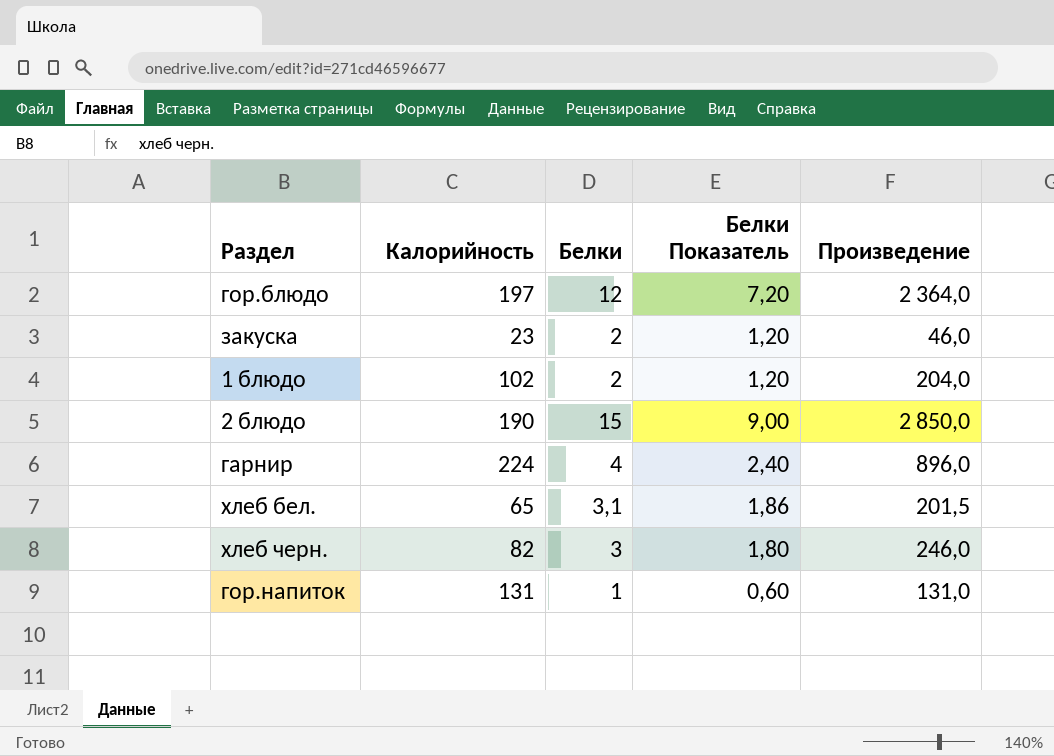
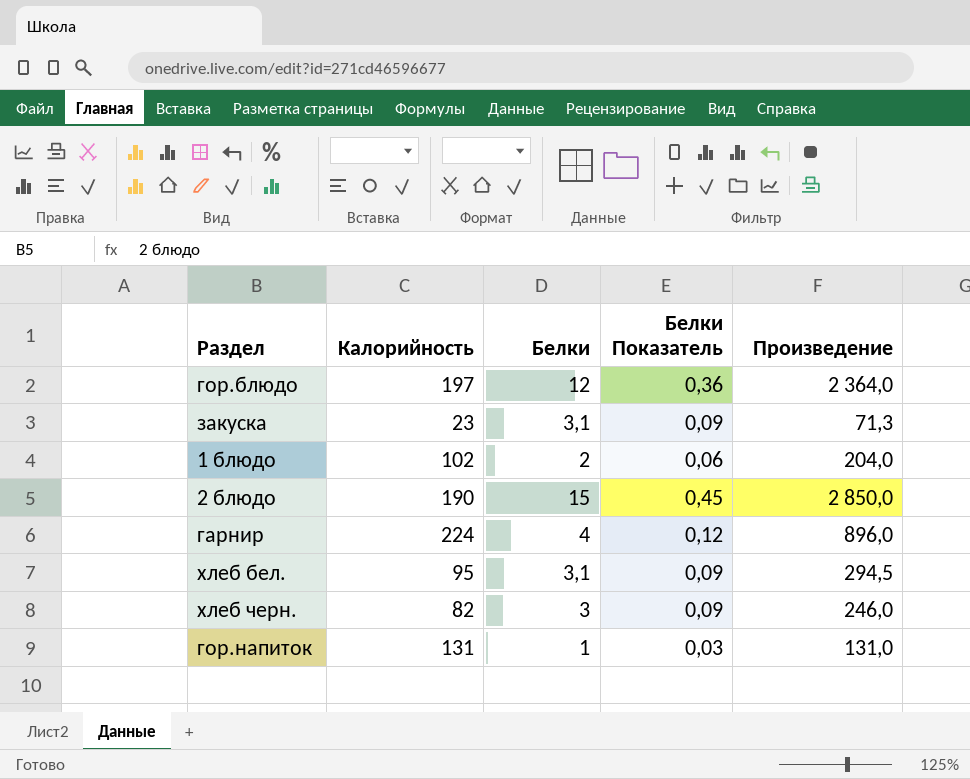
column Белки Показатель | formula: [Белки] * 0,6 -> [Белки] * 0,03
закуска | Белки: 2 -> 3,1
закуска | Произведение: 46,0 -> 71,3
хлеб бел. | Калорийность: 65 -> 95
хлеб бел. | Произведение: 201,5 -> 294,5

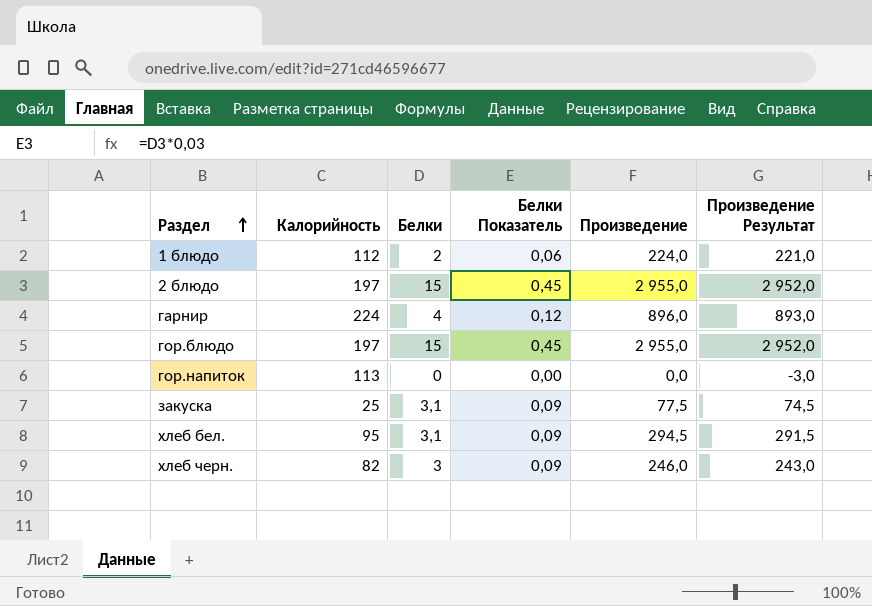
row order: none -> Раздел ascending
column Произведение Результат | formula: none -> [Произведение] - 3
1 блюдо | Калорийность: 102 -> 112
1 блюдо | Произведение: 204,0 -> 224,0
2 блюдо | Калорийность: 190 -> 197
2 блюдо | Произведение: 2 850,0 -> 2 955,0
гор.блюдо | Белки: 12 -> 15
гор.блюдо | Белки Показатель: 0,36 -> 0,45
гор.блюдо | Произведение: 2 364,0 -> 2 955,0
гор.напиток | Калорийность: 131 -> 113
гор.напиток | Белки: 1 -> 0
гор.напиток | Белки Показатель: 0,03 -> 0,00
гор.напиток | Произведение: 131,0 -> 0,0
закуска | Калорийность: 23 -> 25
закуска | Произведение: 71,3 -> 77,5

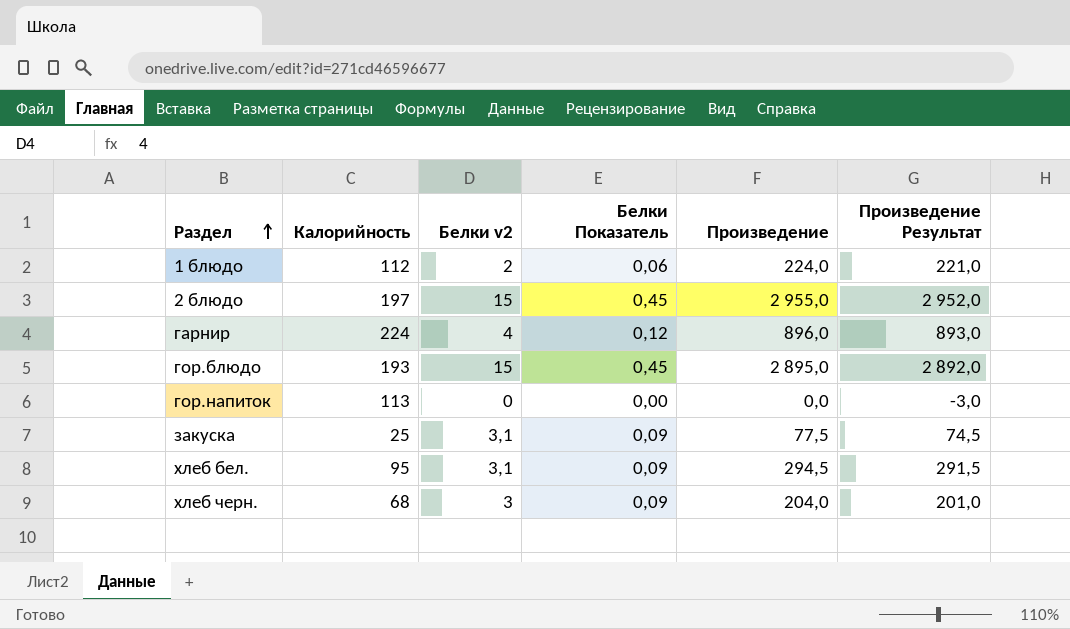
column name: Белки -> Белки v2
гор.блюдо | Калорийность: 197 -> 193
гор.блюдо | Произведение: 2 955,0 -> 2 895,0
гор.блюдо | Произведение Результат: 2 952,0 -> 2 892,0
хлеб черн. | Калорийность: 82 -> 68
хлеб черн. | Произведение: 246,0 -> 204,0
хлеб черн. | Произведение Результат: 243,0 -> 201,0

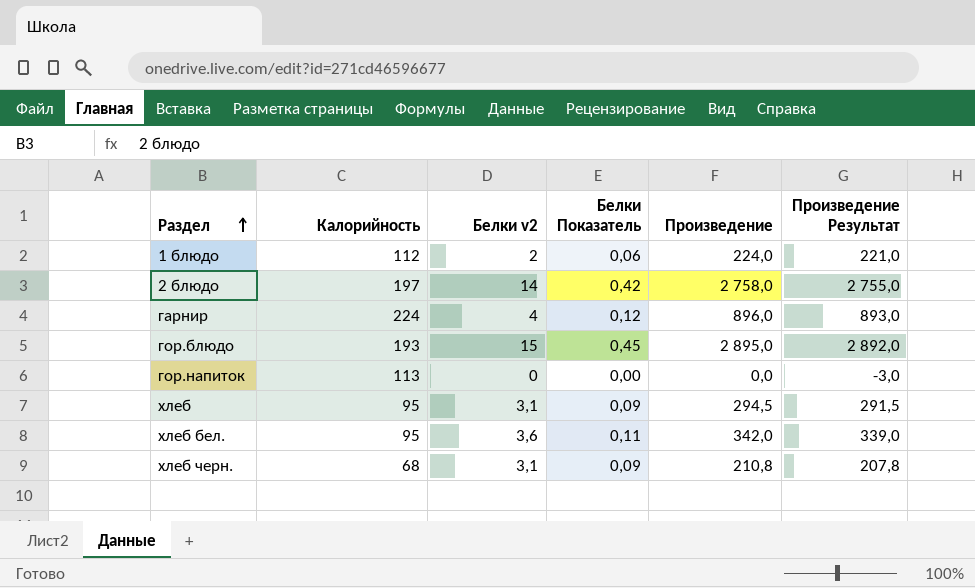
row закуска: 25 | 3,1 | 0,09 | 77,5 | 74,5 -> none
2 блюдо | Белки v2: 15 -> 14
2 блюдо | Белки Показатель: 0,45 -> 0,42
2 блюдо | Произведение: 2 955,0 -> 2 758,0
2 блюдо | Произведение Результат: 2 952,0 -> 2 755,0
row хлеб: none -> 95 | 3,1 | 0,09 | 294,5 | 291,5
хлеб бел. | Белки v2: 3,1 -> 3,6
хлеб бел. | Белки Показатель: 0,09 -> 0,11
хлеб бел. | Произведение: 294,5 -> 342,0
хлеб бел. | Произведение Результат: 291,5 -> 339,0
хлеб черн. | Белки v2: 3 -> 3,1
хлеб черн. | Произведение: 204,0 -> 210,8
хлеб черн. | Произведение Результат: 201,0 -> 207,8

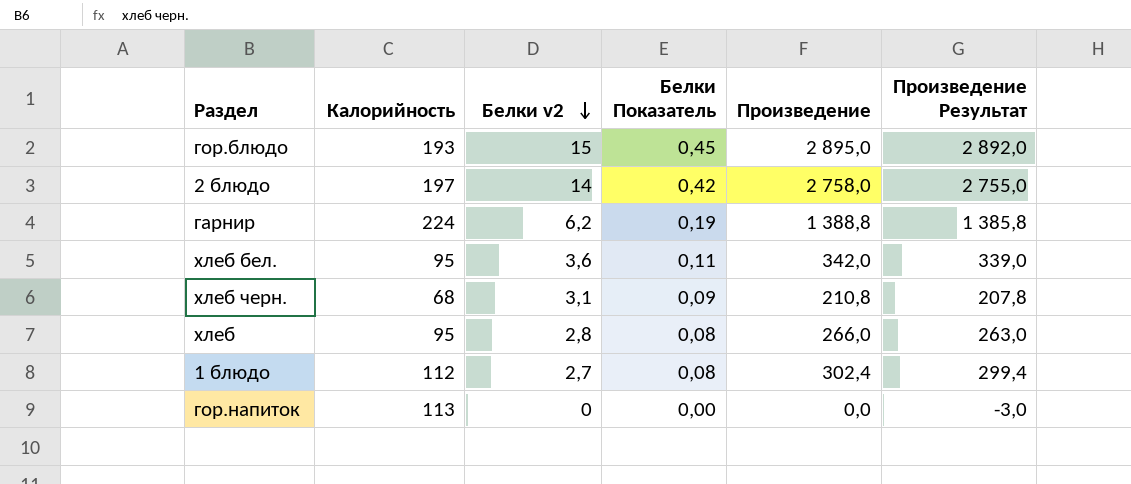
row order: Раздел ascending -> Белки v2 descending
гарнир | Белки v2: 4 -> 6,2
гарнир | Белки Показатель: 0,12 -> 0,19
гарнир | Произведение: 896,0 -> 1 388,8
гарнир | Произведение Результат: 893,0 -> 1 385,8
хлеб | Белки v2: 3,1 -> 2,8
хлеб | Белки Показатель: 0,09 -> 0,08
хлеб | Произведение: 294,5 -> 266,0
хлеб | Произведение Результат: 291,5 -> 263,0
1 блюдо | Белки v2: 2 -> 2,7
1 блюдо | Белки Показатель: 0,06 -> 0,08
1 блюдо | Произведение: 224,0 -> 302,4
1 блюдо | Произведение Результат: 221,0 -> 299,4

